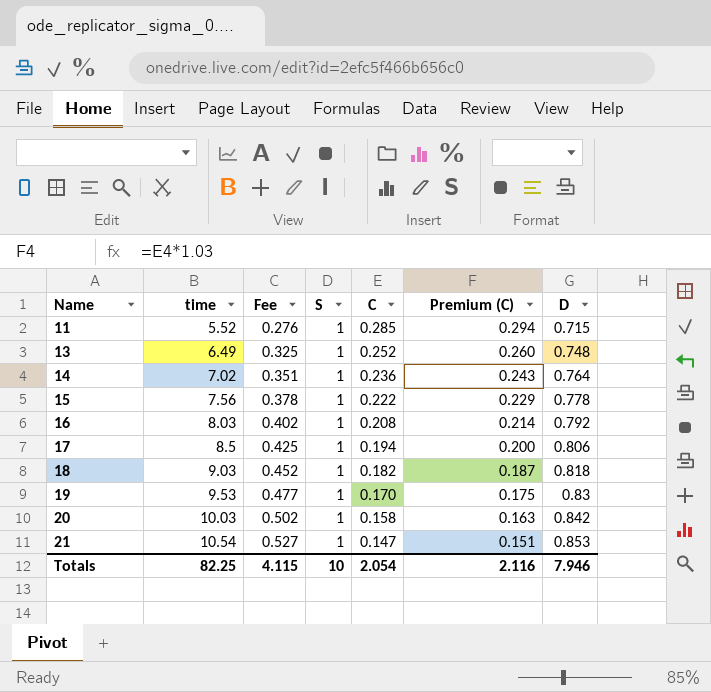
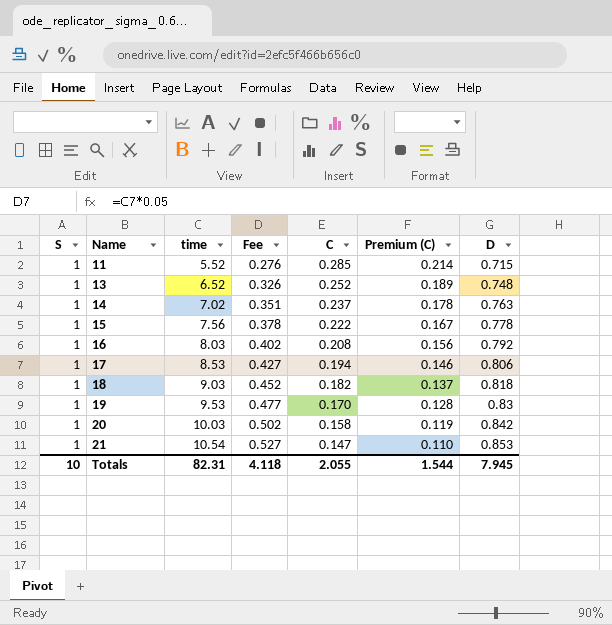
column S | position: 4 -> 1
column Premium (C) | formula: [C] * 1.03 -> [C] * 0.75
13 | time: 6.49 -> 6.52
13 | Fee: 0.325 -> 0.326
14 | C: 0.236 -> 0.237
14 | D: 0.764 -> 0.763
17 | time: 8.5 -> 8.53
17 | Fee: 0.425 -> 0.427
Totals | time: 82.25 -> 82.31
Totals | Fee: 4.115 -> 4.118
Totals | C: 2.054 -> 2.055
Totals | Premium (C): 2.116 -> 1.544
Totals | D: 7.946 -> 7.945

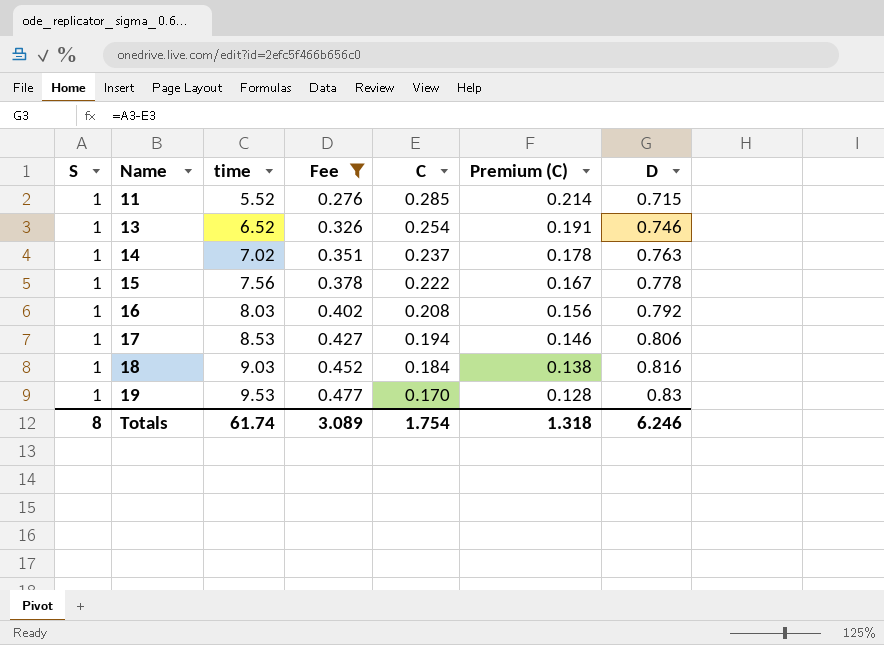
filter: none -> Fee <= 0.477
13 | C: 0.252 -> 0.254
13 | Premium (C): 0.189 -> 0.191
13 | D: 0.748 -> 0.746
18 | C: 0.182 -> 0.184
18 | Premium (C): 0.137 -> 0.138
18 | D: 0.818 -> 0.816
Totals | S: 10 -> 8
Totals | time: 82.31 -> 61.74
Totals | Fee: 4.118 -> 3.089
Totals | C: 2.055 -> 1.754
Totals | Premium (C): 1.544 -> 1.318
Totals | D: 7.945 -> 6.246

